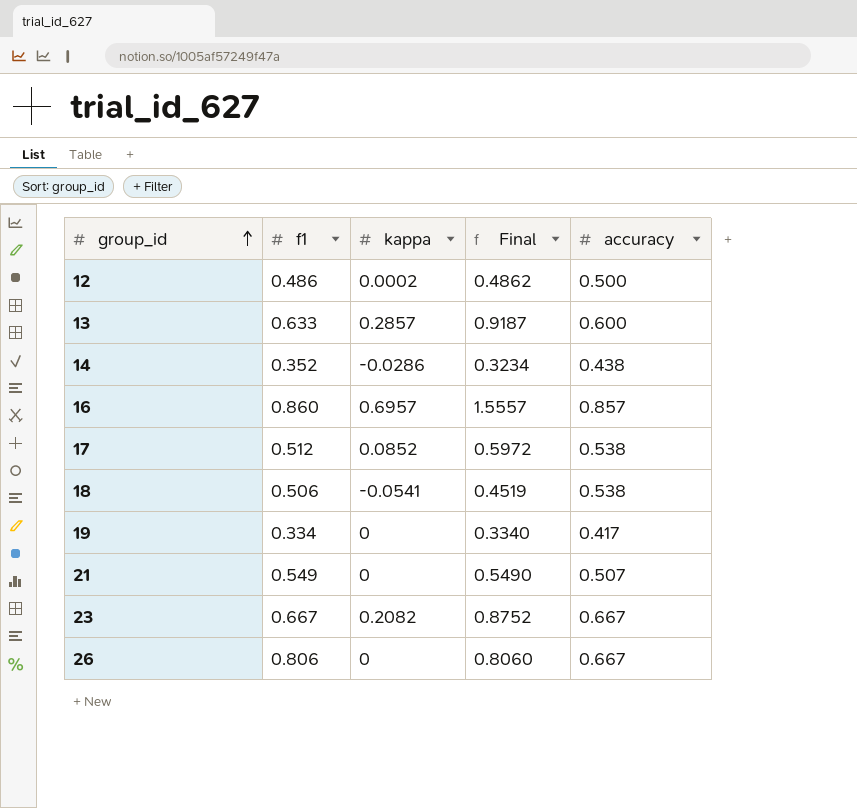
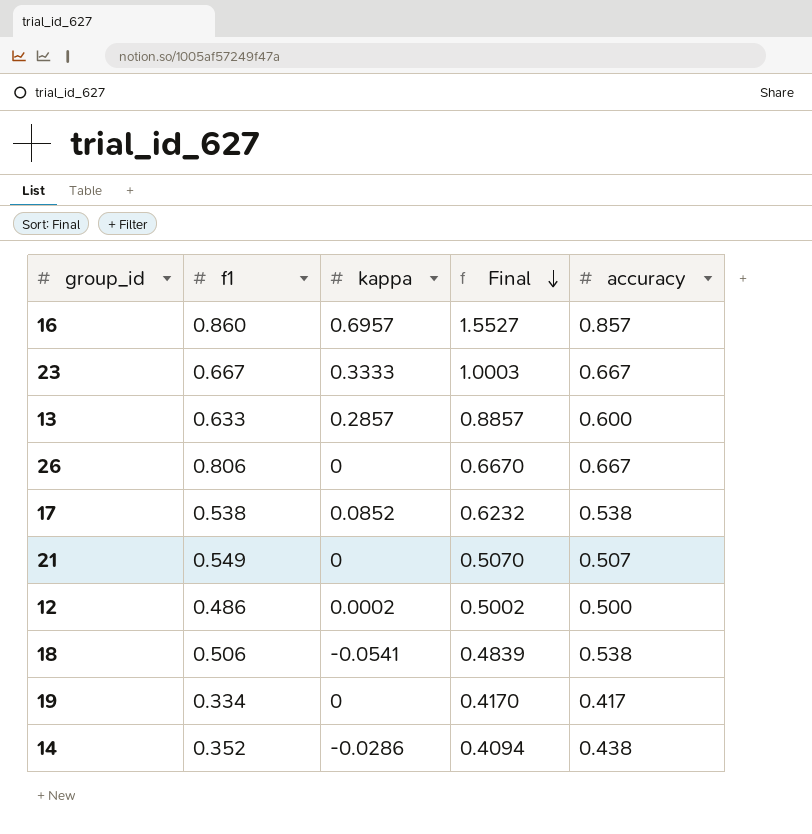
row order: group_id ascending -> Final descending
column Final | formula: [f1] + [kappa] -> [kappa] + [accuracy]
23 | kappa: 0.2082 -> 0.3333
17 | f1: 0.512 -> 0.538

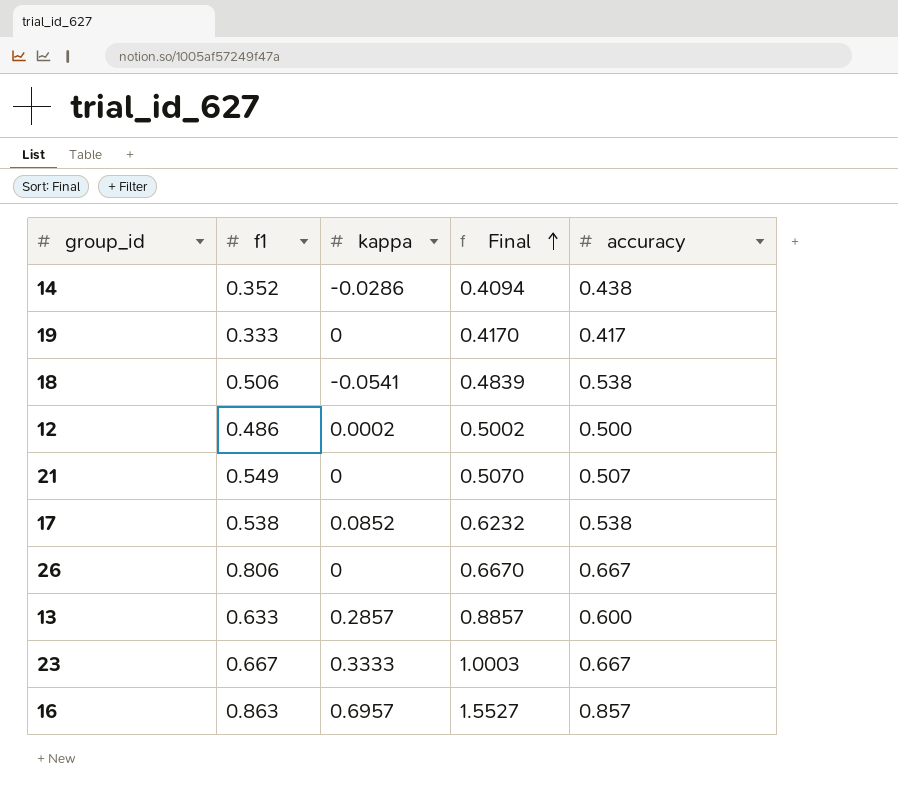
row order: Final descending -> Final ascending
19 | f1: 0.334 -> 0.333
16 | f1: 0.860 -> 0.863

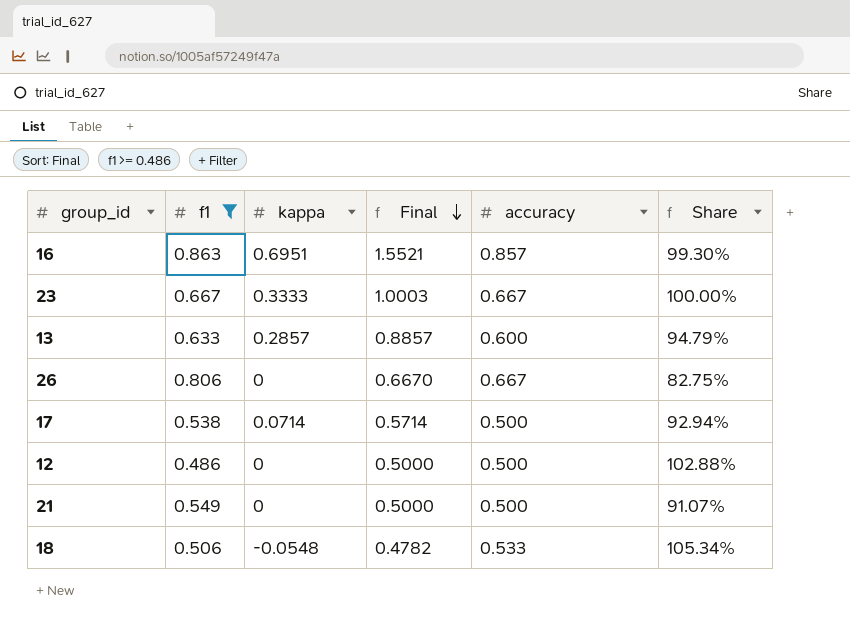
filter: none -> f1 >= 0.486
row order: Final ascending -> Final descending
column Share | formula: none -> [accuracy] / [f1]
16 | kappa: 0.6957 -> 0.6951
16 | Final: 1.5527 -> 1.5521
17 | kappa: 0.0852 -> 0.0714
17 | Final: 0.6232 -> 0.5714
17 | accuracy: 0.538 -> 0.500
12 | kappa: 0.0002 -> 0
12 | Final: 0.5002 -> 0.5000
21 | Final: 0.5070 -> 0.5000
21 | accuracy: 0.507 -> 0.500
18 | kappa: -0.0541 -> -0.0548
18 | Final: 0.4839 -> 0.4782
18 | accuracy: 0.538 -> 0.533

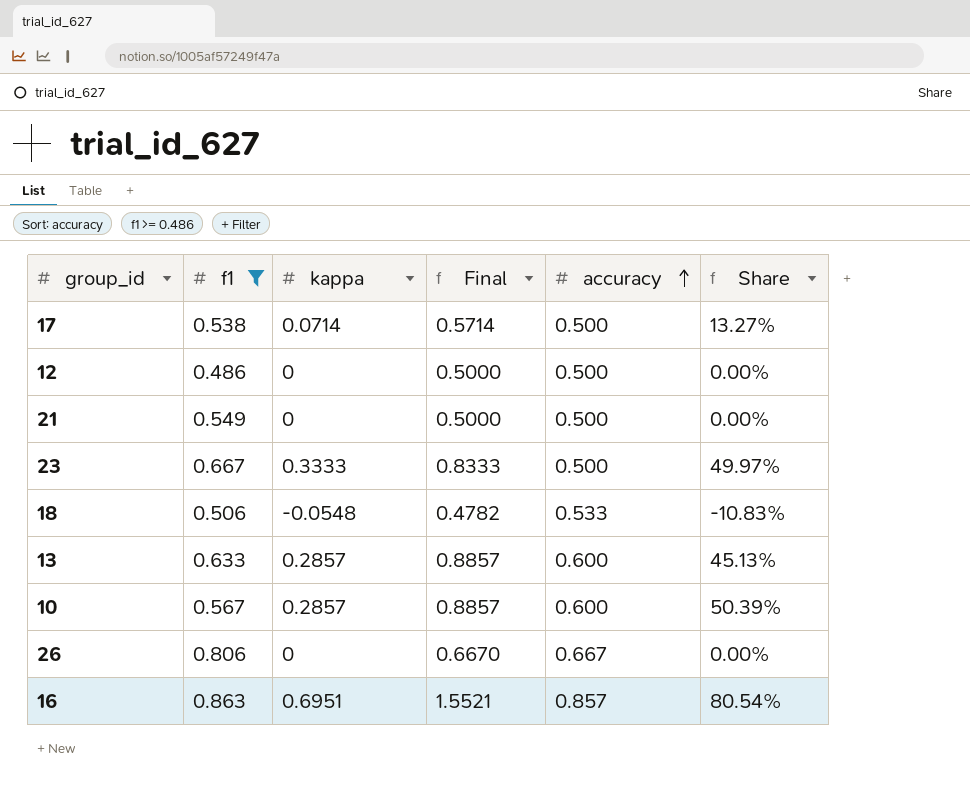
row order: Final descending -> accuracy ascending
column Share | formula: [accuracy] / [f1] -> [kappa] / [f1]
23 | Final: 1.0003 -> 0.8333
23 | accuracy: 0.667 -> 0.500
row 10: none -> 0.567 | 0.2857 | 0.8857 | 0.600 | 50.39%

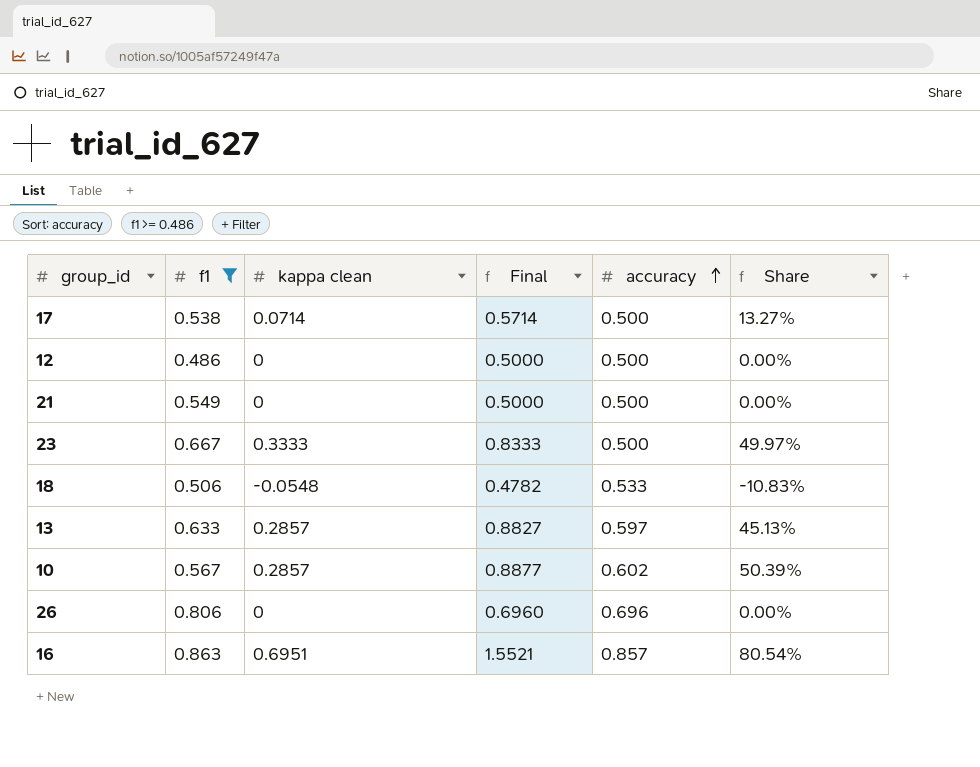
column name: kappa -> kappa clean
13 | Final: 0.8857 -> 0.8827
13 | accuracy: 0.600 -> 0.597
10 | Final: 0.8857 -> 0.8877
10 | accuracy: 0.600 -> 0.602
26 | Final: 0.6670 -> 0.6960
26 | accuracy: 0.667 -> 0.696

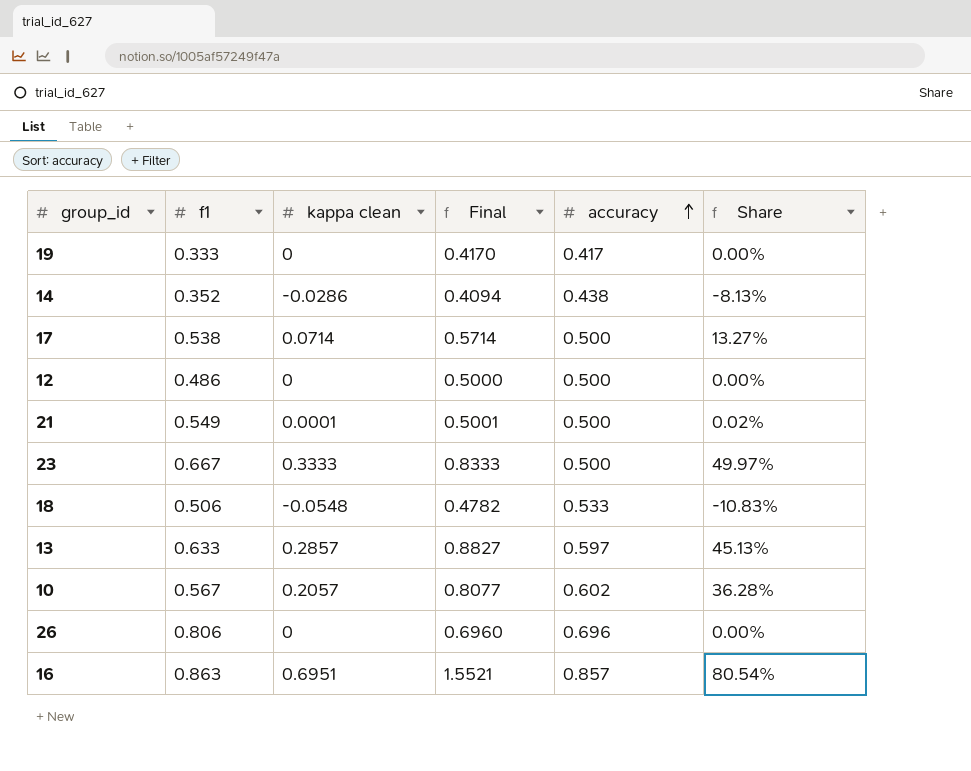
filter: f1 >= 0.486 -> none
21 | kappa clean: 0 -> 0.0001
21 | Final: 0.5000 -> 0.5001
21 | Share: 0.00% -> 0.02%
10 | kappa clean: 0.2857 -> 0.2057
10 | Final: 0.8877 -> 0.8077
10 | Share: 50.39% -> 36.28%

